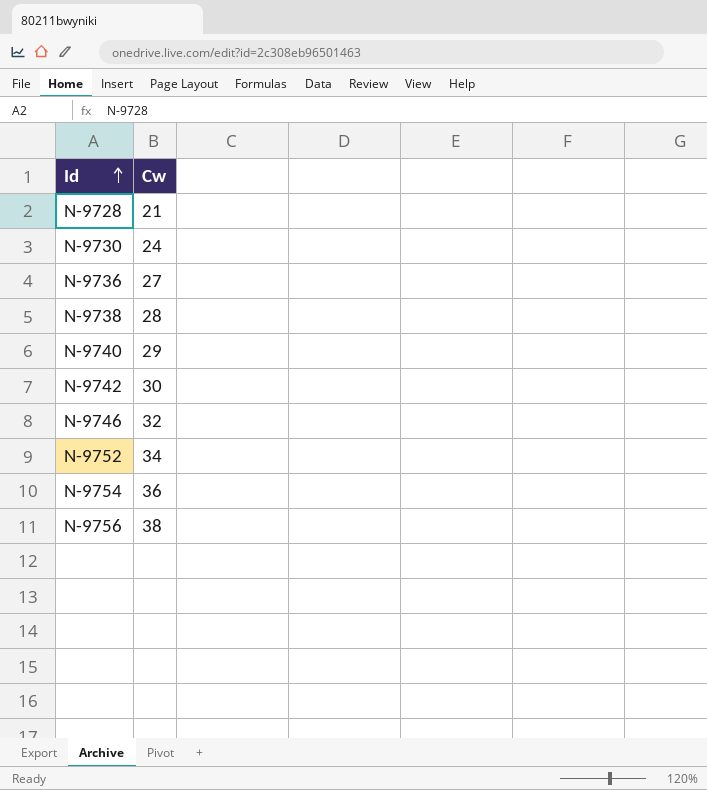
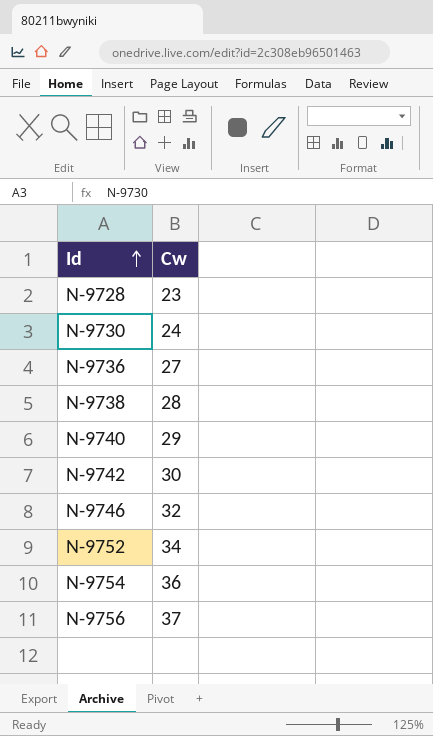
N-9728 | Cw: 21 -> 23
N-9756 | Cw: 38 -> 37

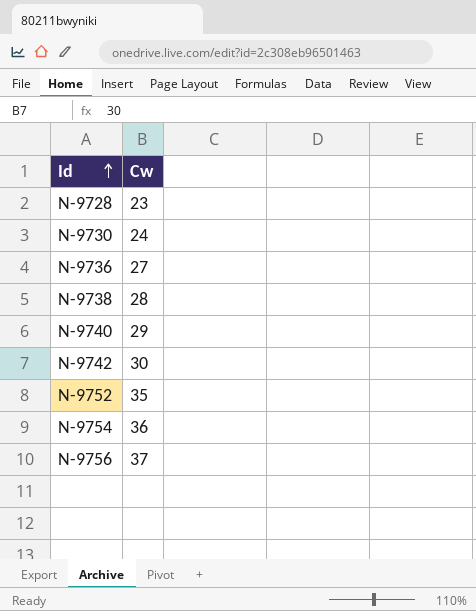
row N-9746: 32 -> none
N-9752 | Cw: 34 -> 35

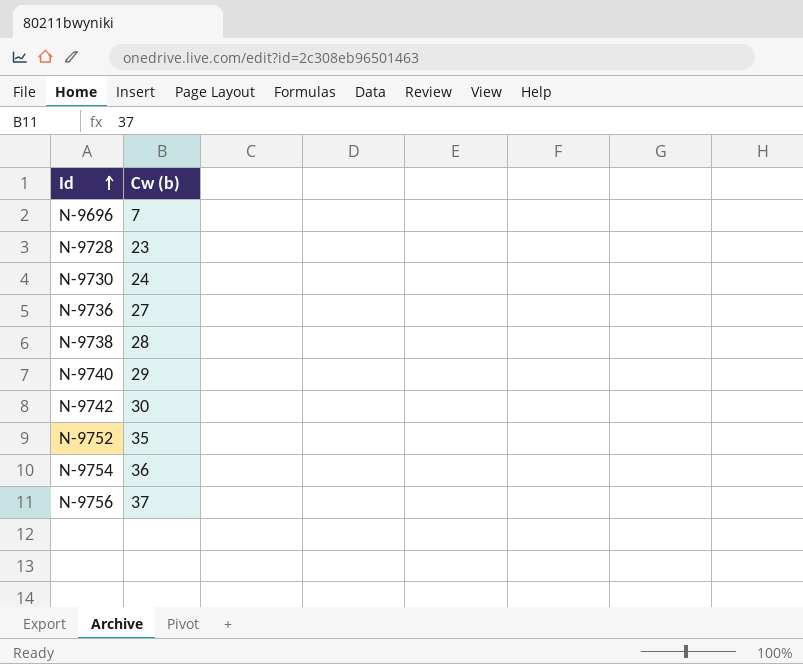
column name: Cw -> Cw (b)
row N-9696: none -> 7

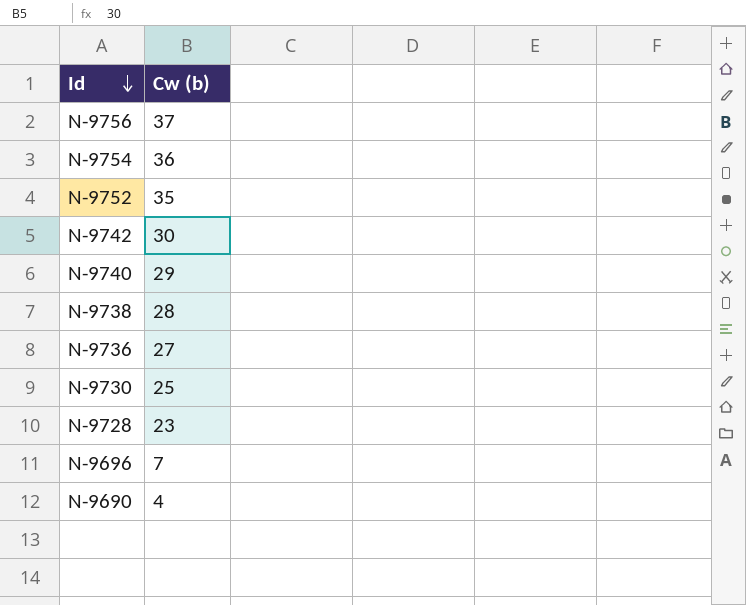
row order: Id ascending -> Id descending
N-9730 | Cw (b): 24 -> 25
row N-9690: none -> 4

